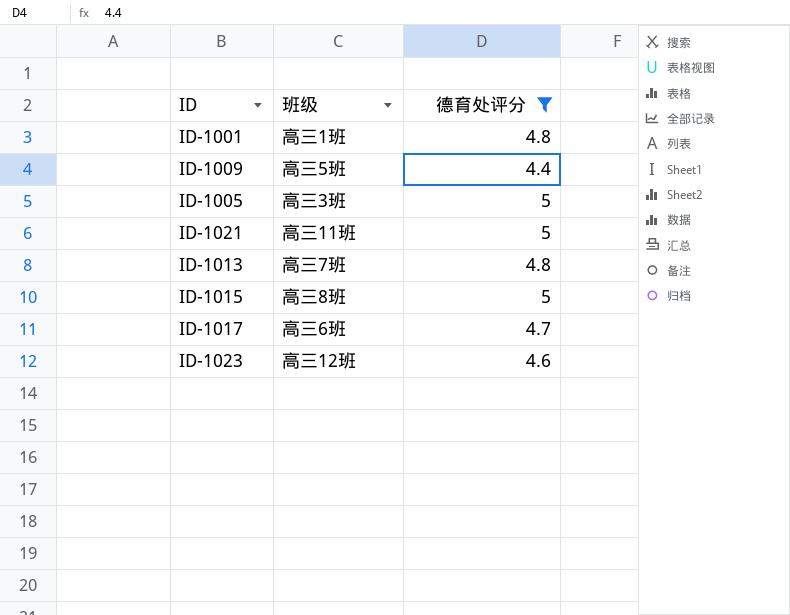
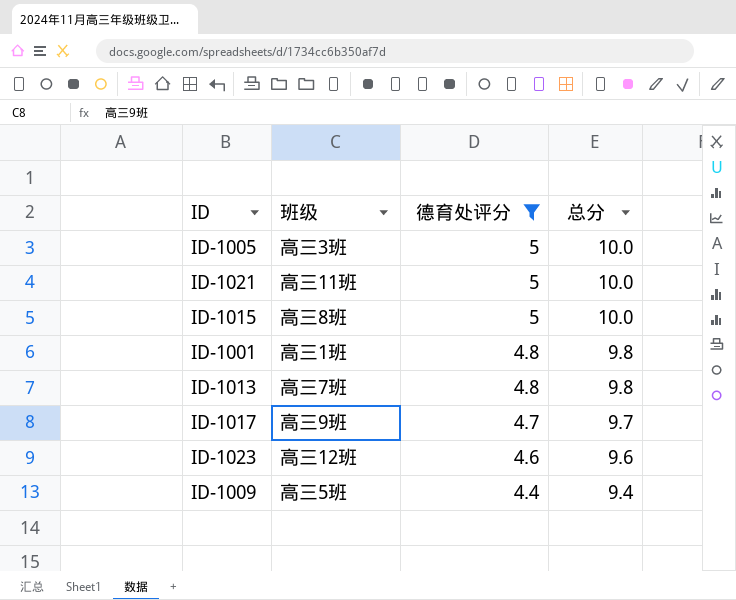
row order: none -> 德育处评分 descending
column 总分 | position: none -> 4
ID-1017 | 班级: 高三6班 -> 高三9班

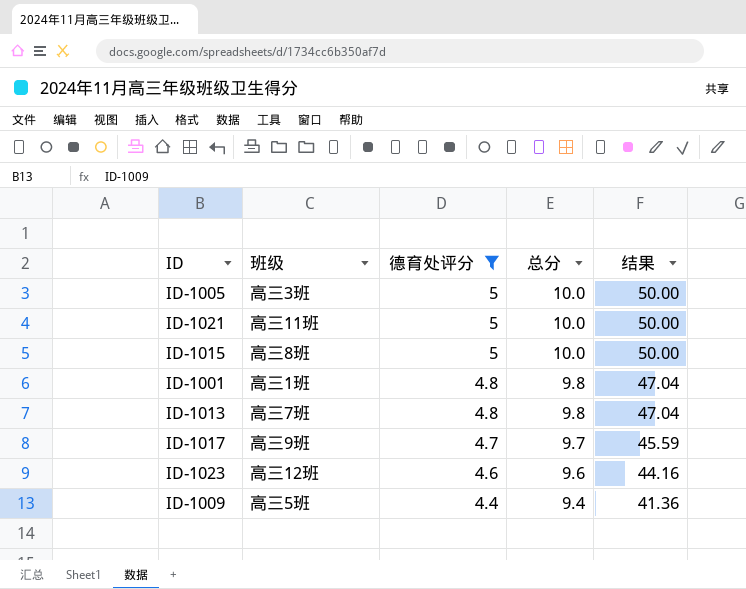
column 结果 | formula: none -> [德育处评分] * [总分]

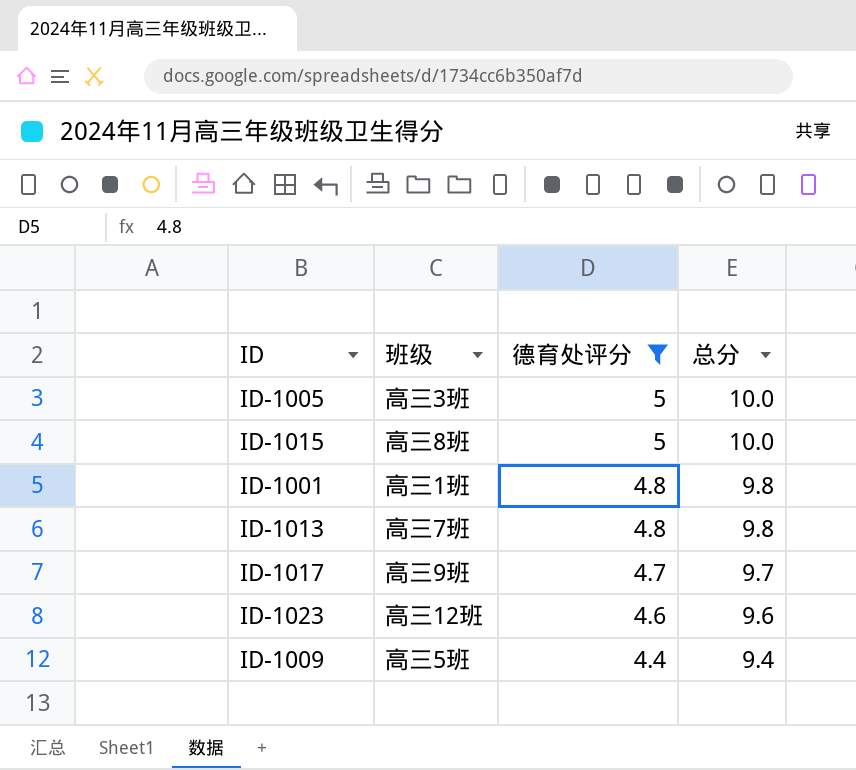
column 结果 | formula: [德育处评分] * [总分] -> none
row ID-1021: 高三11班 | 5 | 10.0 | 50.00 -> none

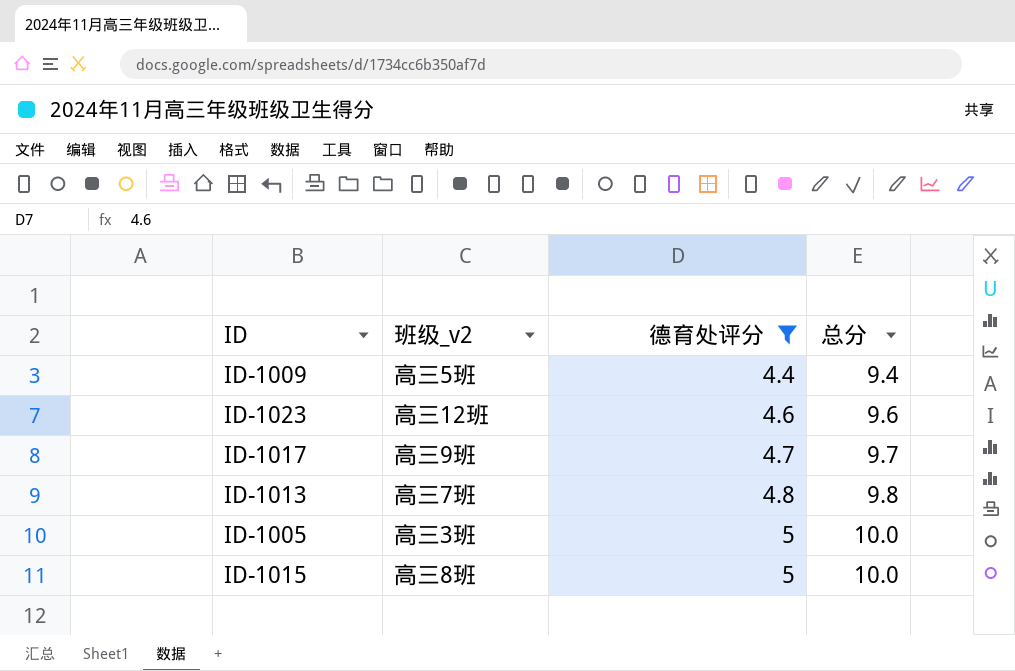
row order: 德育处评分 descending -> 德育处评分 ascending
column name: 班级 -> 班级_v2
row ID-1001: 高三1班 | 4.8 | 9.8 -> none

